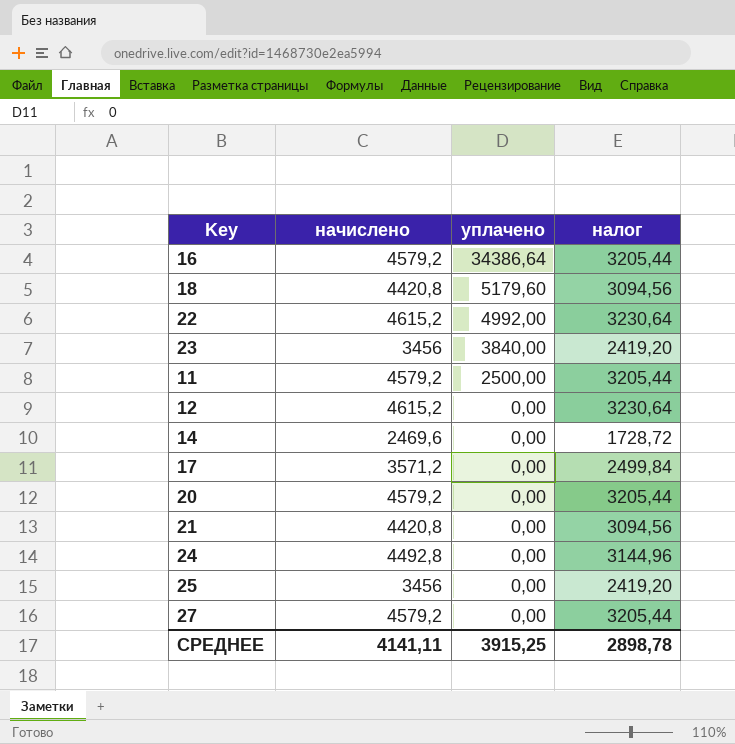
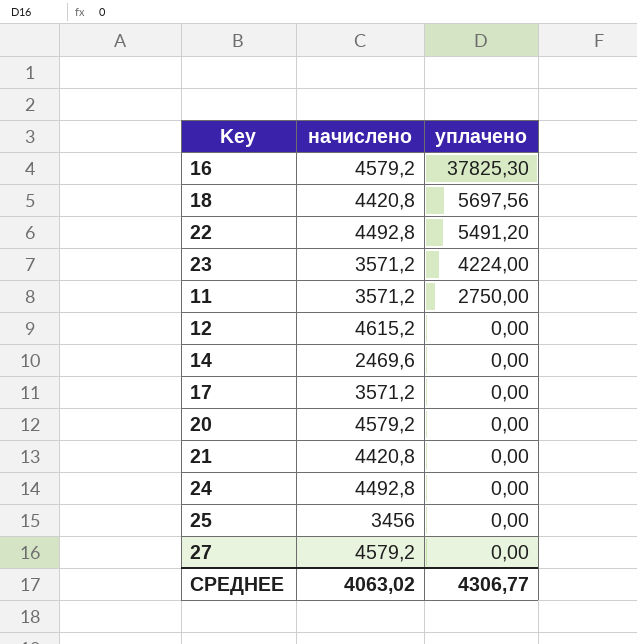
column налог | formula: [начислено] * 0,7 -> none
16 | уплачено: 34386,64 -> 37825,30
18 | уплачено: 5179,60 -> 5697,56
22 | начислено: 4615,2 -> 4492,8
22 | уплачено: 4992,00 -> 5491,20
23 | начислено: 3456 -> 3571,2
23 | уплачено: 3840,00 -> 4224,00
11 | начислено: 4579,2 -> 3571,2
11 | уплачено: 2500,00 -> 2750,00
СРЕДНЕЕ | начислено: 4141,11 -> 4063,02
СРЕДНЕЕ | уплачено: 3915,25 -> 4306,77

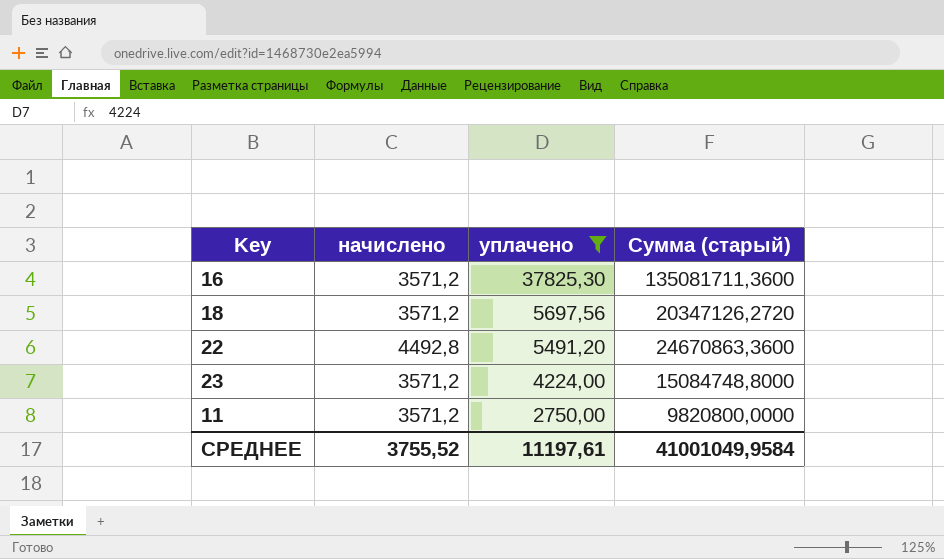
filter: none -> уплачено != 0,00
column Сумма (старый) | formula: none -> [начислено] * [уплачено]
16 | начислено: 4579,2 -> 3571,2
18 | начислено: 4420,8 -> 3571,2
СРЕДНЕЕ | начислено: 4063,02 -> 3755,52
СРЕДНЕЕ | уплачено: 4306,77 -> 11197,61

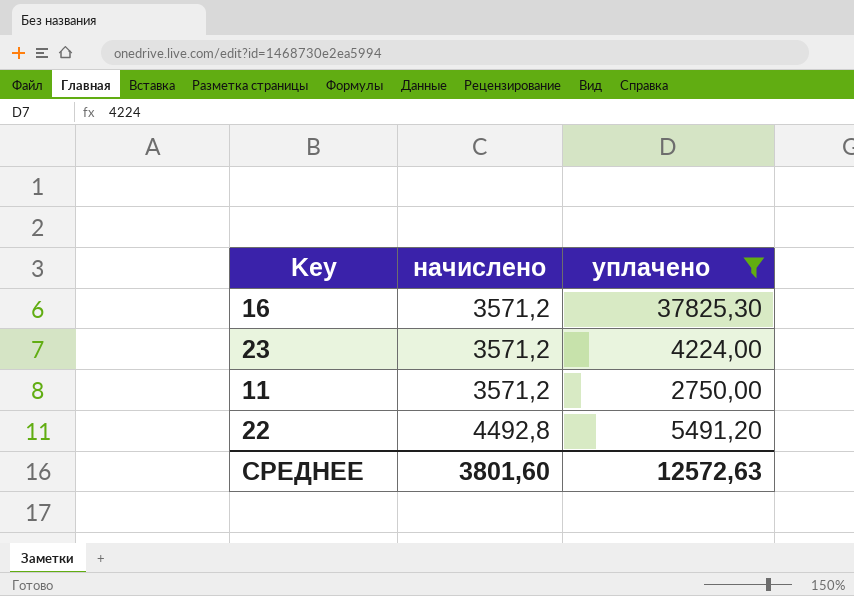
row order: уплачено descending -> начислено ascending
column Сумма (старый) | formula: [начислено] * [уплачено] -> none
row 18: 3571,2 | 5697,56 | 20347126,2720 -> none
СРЕДНЕЕ | начислено: 3755,52 -> 3801,60
СРЕДНЕЕ | уплачено: 11197,61 -> 12572,63

